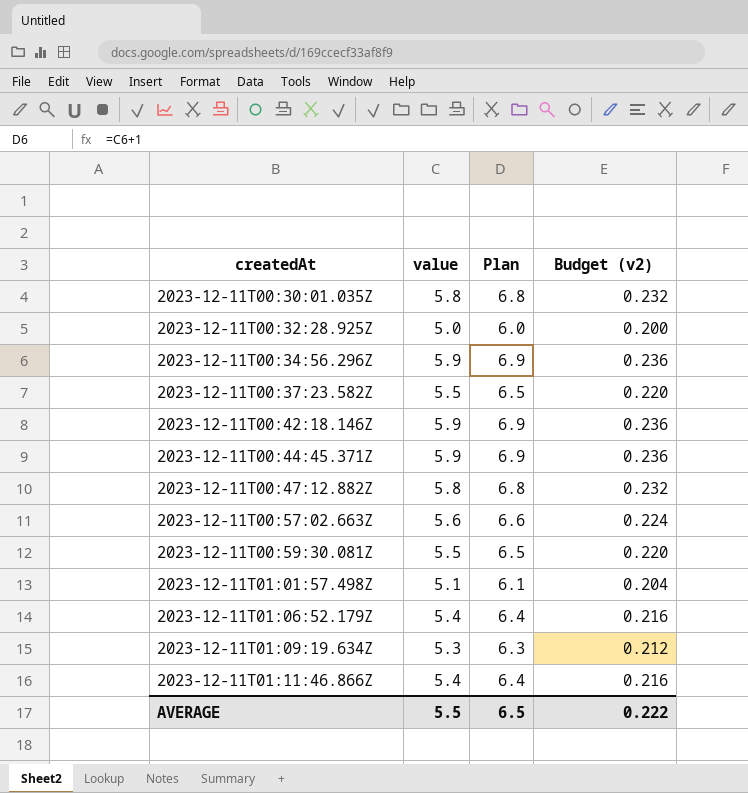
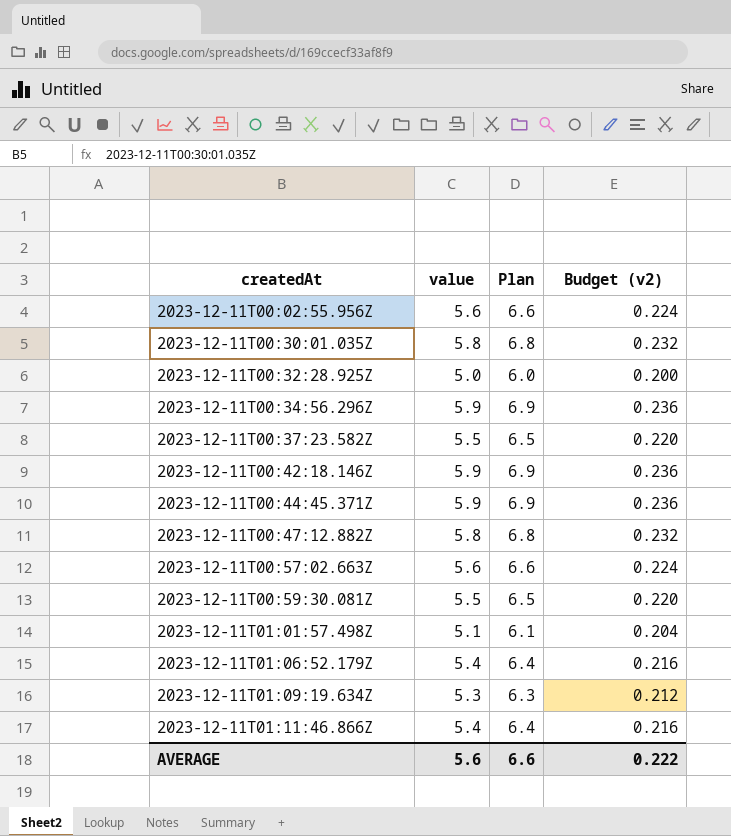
row 2023-12-11T00:02:55.956Z: none -> 5.6 | 6.6 | 0.224
AVERAGE | value: 5.5 -> 5.6
AVERAGE | Plan: 6.5 -> 6.6

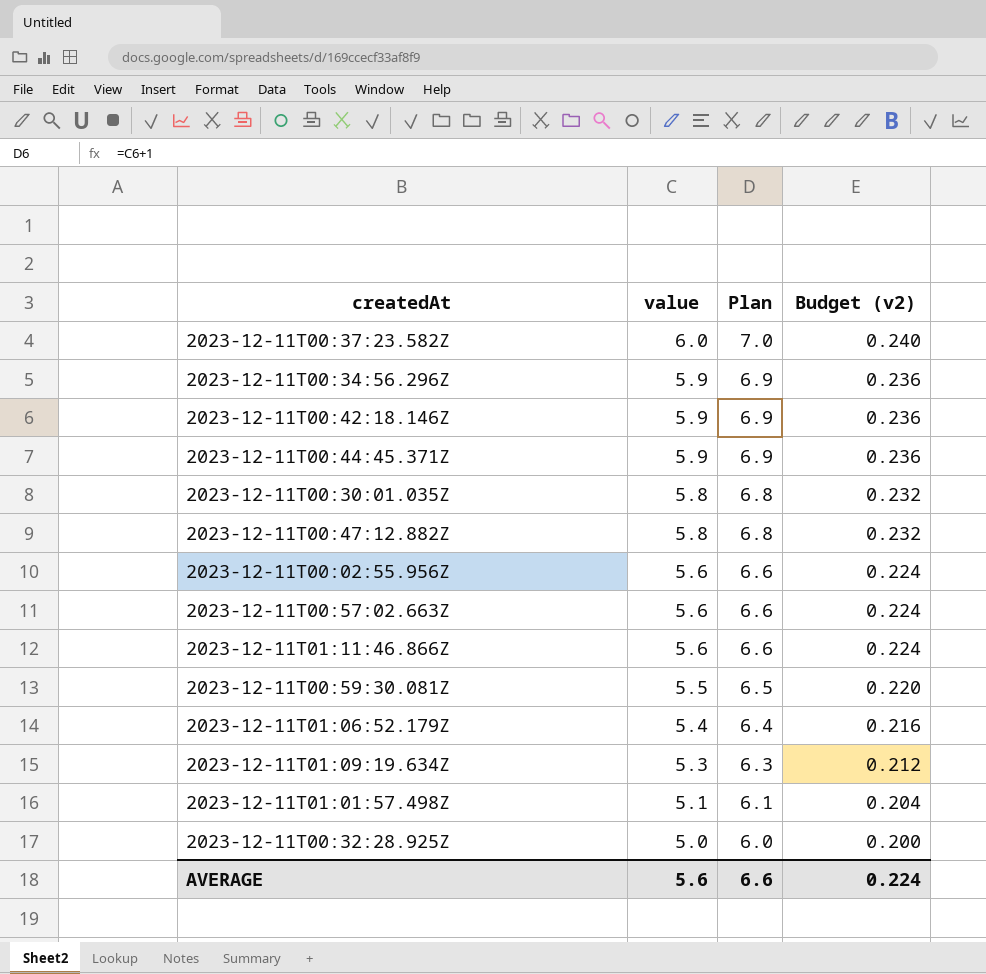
row order: createdAt ascending -> value descending
2023-12-11T00:37:23.582Z | value: 5.5 -> 6.0
2023-12-11T00:37:23.582Z | Plan: 6.5 -> 7.0
2023-12-11T00:37:23.582Z | Budget (v2): 0.220 -> 0.240
2023-12-11T01:11:46.866Z | value: 5.4 -> 5.6
2023-12-11T01:11:46.866Z | Plan: 6.4 -> 6.6
2023-12-11T01:11:46.866Z | Budget (v2): 0.216 -> 0.224
AVERAGE | Budget (v2): 0.222 -> 0.224

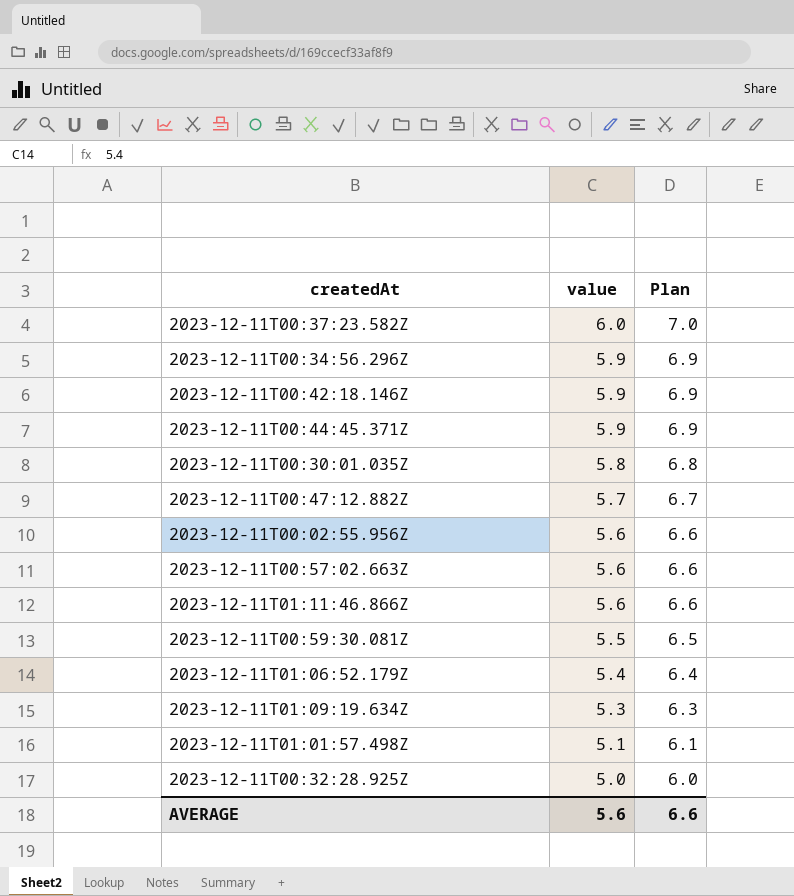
column Budget (v2) | formula: [value] * 0.04 -> none
2023-12-11T00:47:12.882Z | value: 5.8 -> 5.7
2023-12-11T00:47:12.882Z | Plan: 6.8 -> 6.7

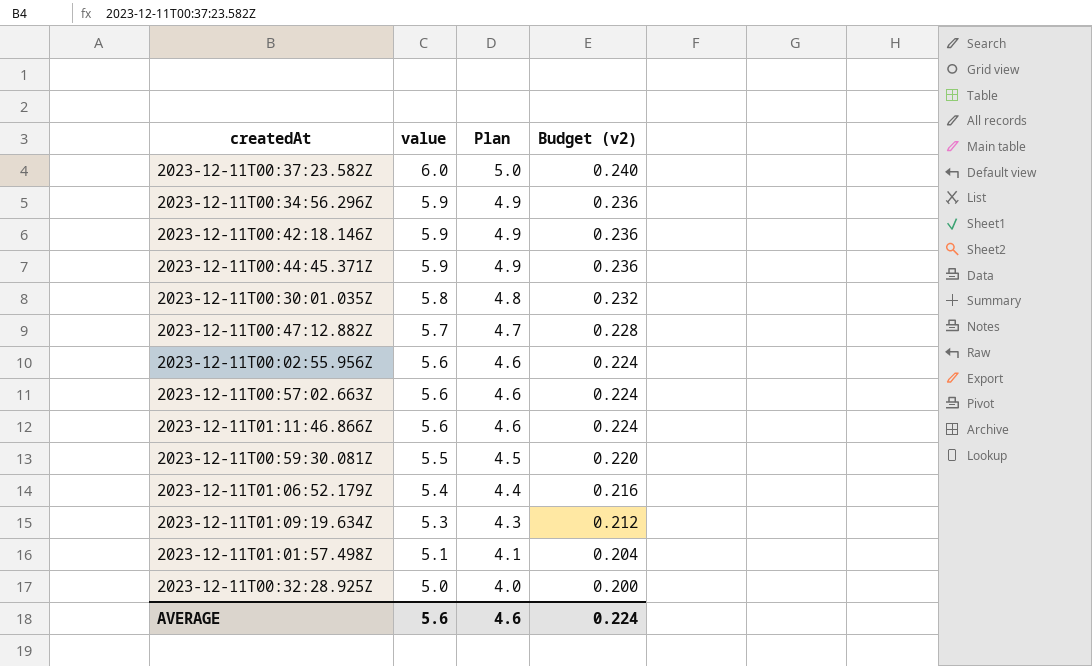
column Plan | formula: [value] + 1 -> [value] - 1
column Budget (v2) | formula: none -> [value] * 0.04
AVERAGE | Plan: 6.6 -> 4.6

